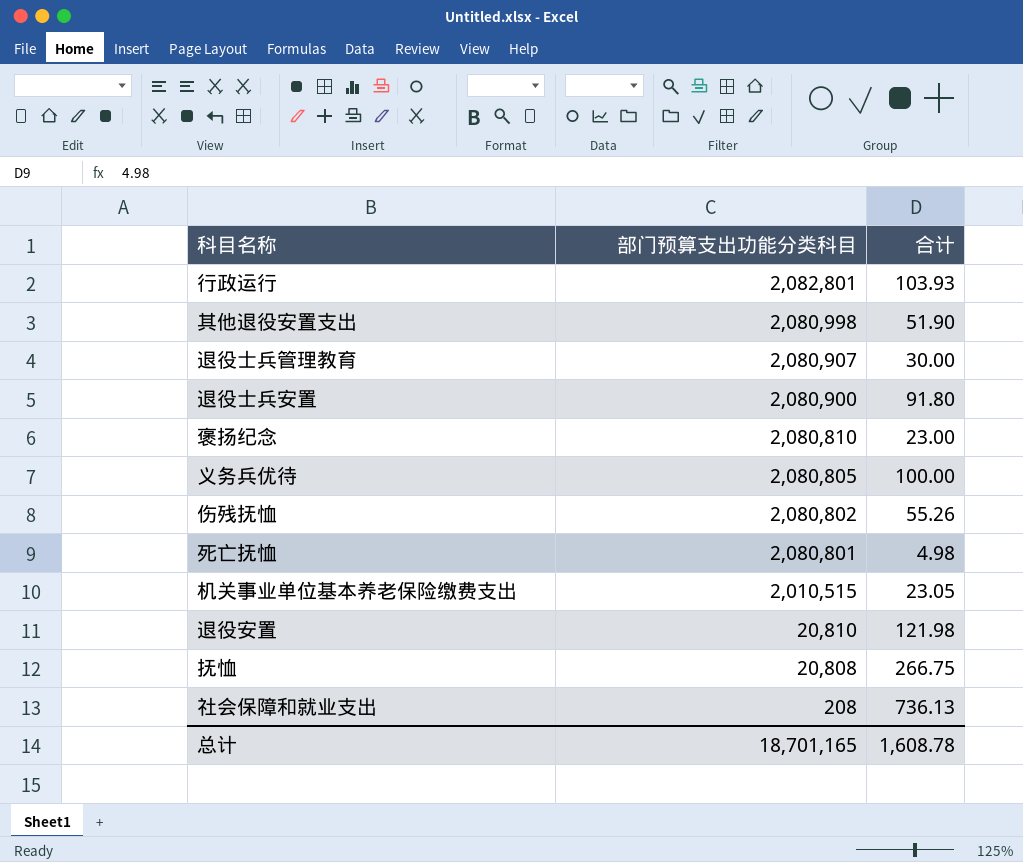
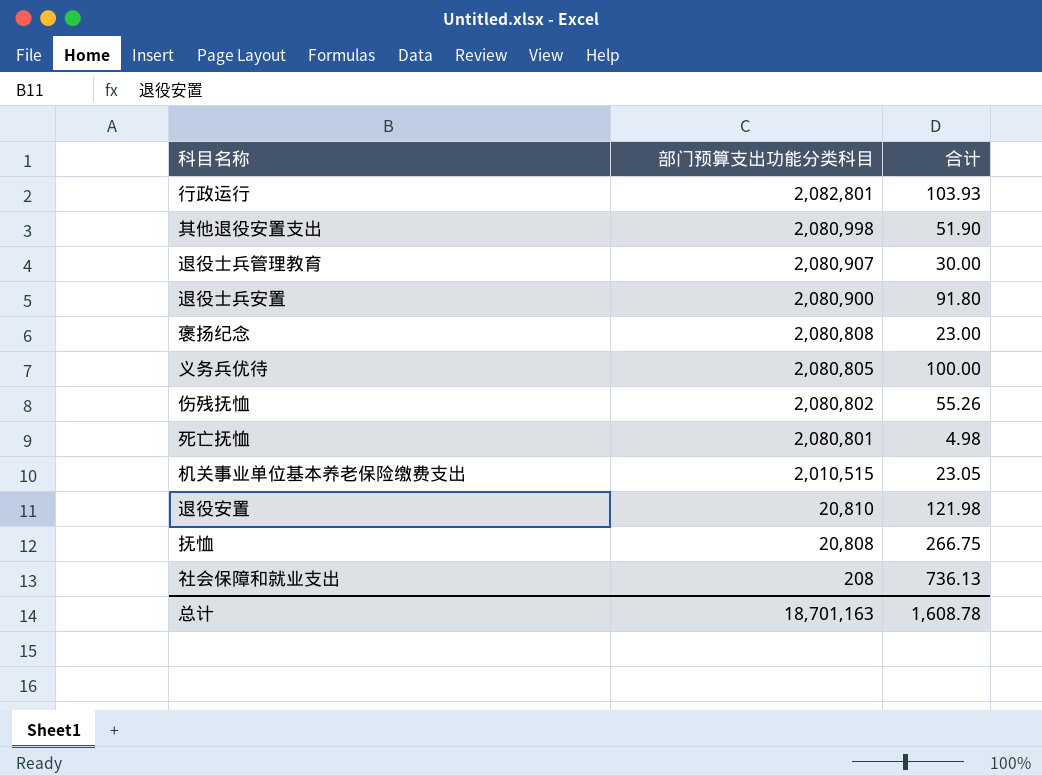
褒扬纪念 | 部门预算支出功能分类科目: 2,080,810 -> 2,080,808
总计 | 部门预算支出功能分类科目: 18,701,165 -> 18,701,163

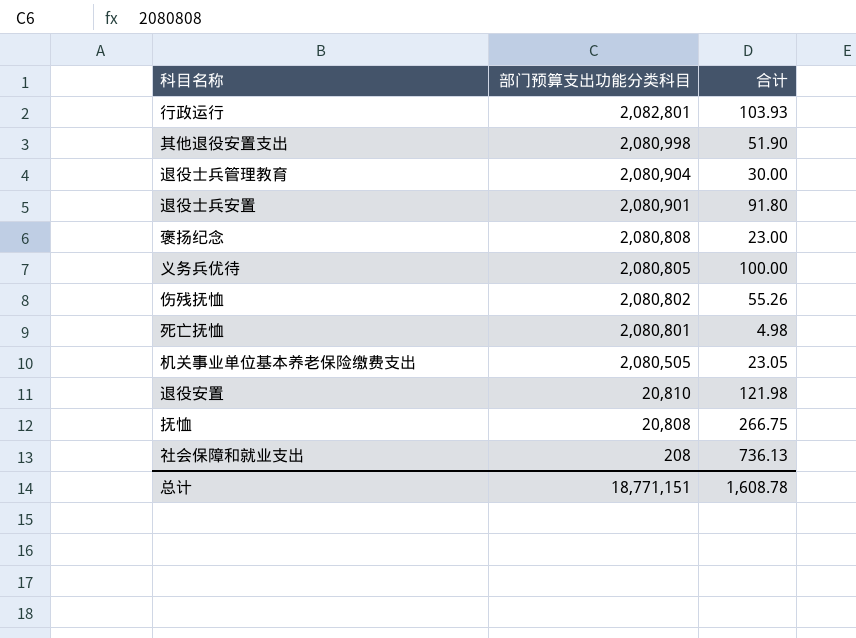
退役士兵管理教育 | 部门预算支出功能分类科目: 2,080,907 -> 2,080,904
退役士兵安置 | 部门预算支出功能分类科目: 2,080,900 -> 2,080,901
机关事业单位基本养老保险缴费支出 | 部门预算支出功能分类科目: 2,010,515 -> 2,080,505
总计 | 部门预算支出功能分类科目: 18,701,163 -> 18,771,151

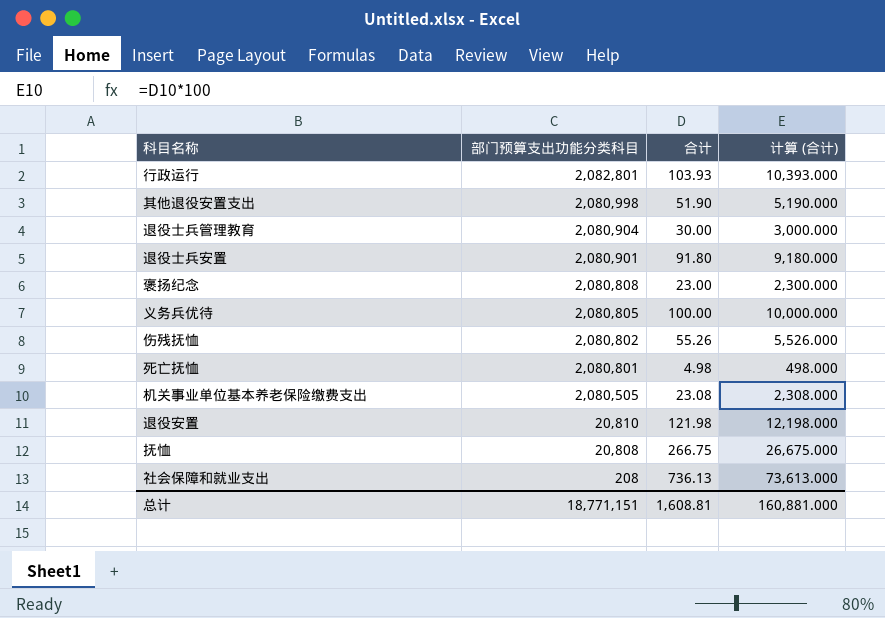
column 计算 (合计) | formula: none -> [合计] * 100
机关事业单位基本养老保险缴费支出 | 合计: 23.05 -> 23.08
总计 | 合计: 1,608.78 -> 1,608.81

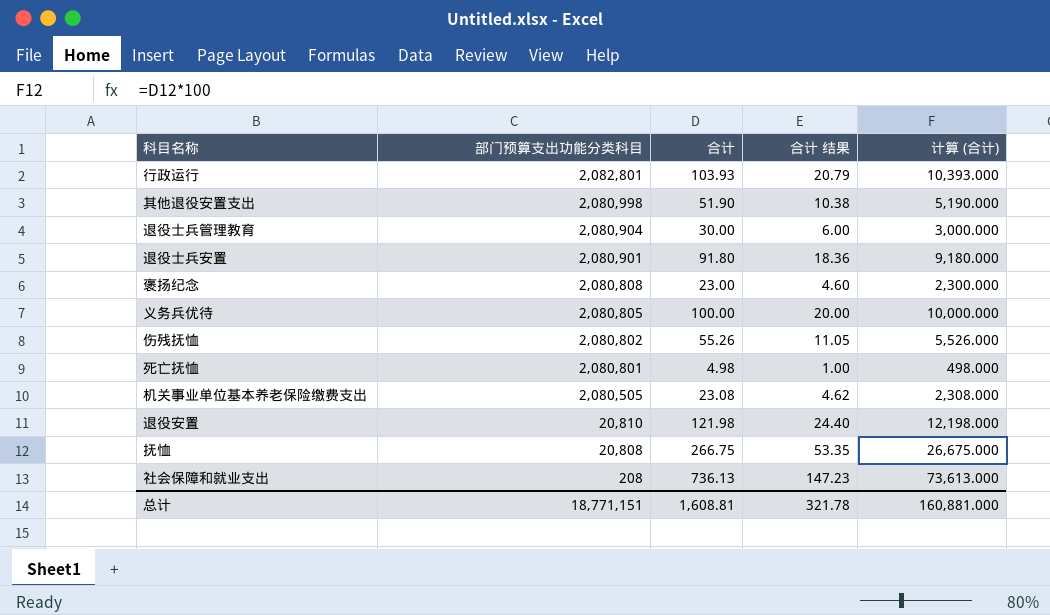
column 合计 结果 | formula: none -> [合计] * 0.2

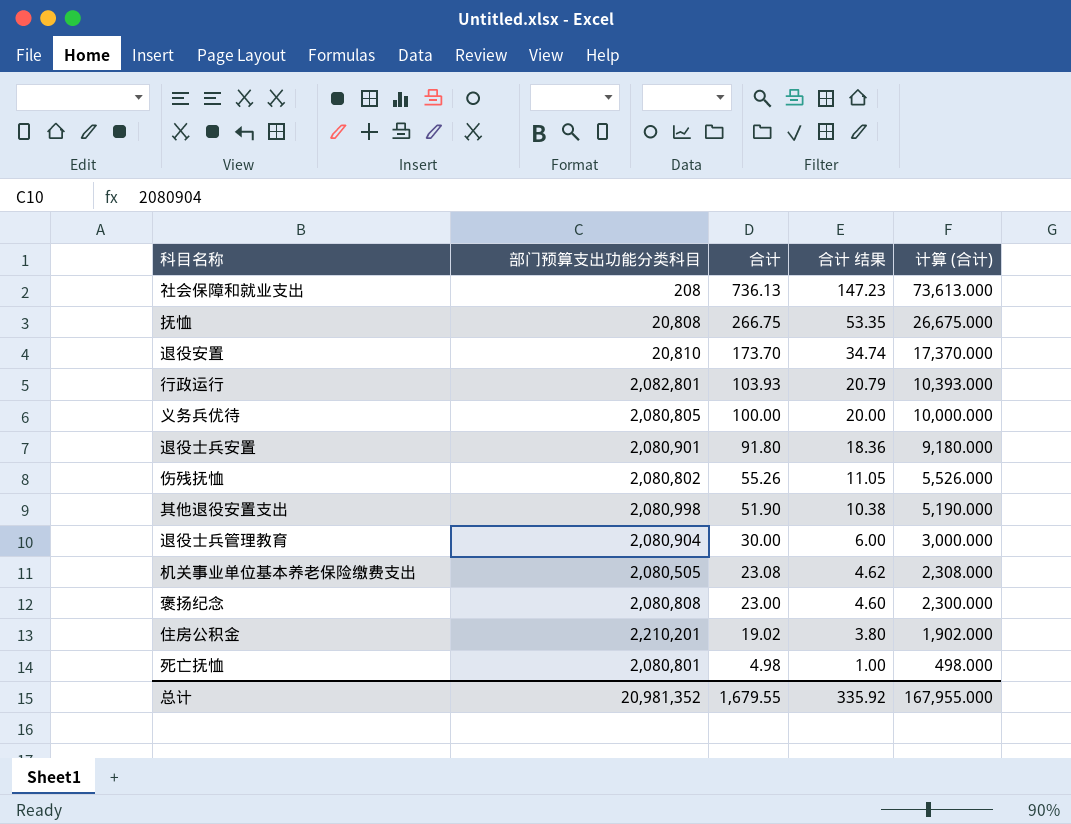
row order: 部门预算支出功能分类科目 descending -> 合计 descending
退役安置 | 合计: 121.98 -> 173.70
退役安置 | 合计 结果: 24.40 -> 34.74
退役安置 | 计算 (合计): 12,198.000 -> 17,370.000
row 住房公积金: none -> 2,210,201 | 19.02 | 3.80 | 1,902.000
总计 | 部门预算支出功能分类科目: 18,771,151 -> 20,981,352
总计 | 合计: 1,608.81 -> 1,679.55
总计 | 合计 结果: 321.78 -> 335.92
总计 | 计算 (合计): 160,881.000 -> 167,955.000

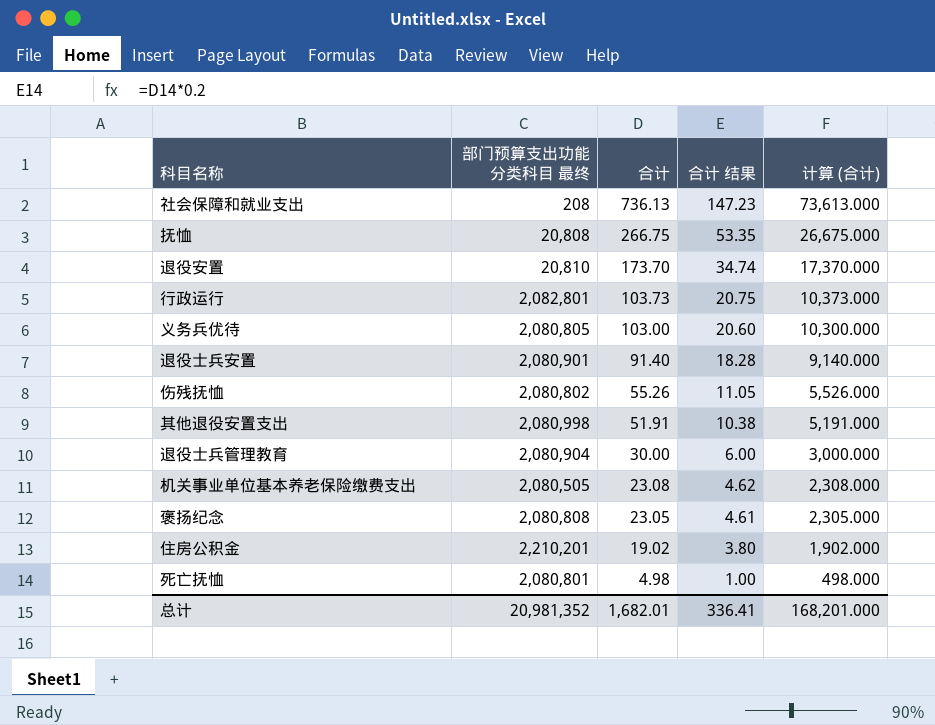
column name: 部门预算支出功能分类科目 -> 部门预算支出功能分类科目 最终
行政运行 | 合计: 103.93 -> 103.73
行政运行 | 合计 结果: 20.79 -> 20.75
行政运行 | 计算 (合计): 10,393.000 -> 10,373.000
义务兵优待 | 合计: 100.00 -> 103.00
义务兵优待 | 合计 结果: 20.00 -> 20.60
义务兵优待 | 计算 (合计): 10,000.000 -> 10,300.000
退役士兵安置 | 合计: 91.80 -> 91.40
退役士兵安置 | 合计 结果: 18.36 -> 18.28
退役士兵安置 | 计算 (合计): 9,180.000 -> 9,140.000
其他退役安置支出 | 合计: 51.90 -> 51.91
其他退役安置支出 | 计算 (合计): 5,190.000 -> 5,191.000
褒扬纪念 | 合计: 23.00 -> 23.05
褒扬纪念 | 合计 结果: 4.60 -> 4.61
褒扬纪念 | 计算 (合计): 2,300.000 -> 2,305.000
总计 | 合计: 1,679.55 -> 1,682.01
总计 | 合计 结果: 335.92 -> 336.41
总计 | 计算 (合计): 167,955.000 -> 168,201.000

